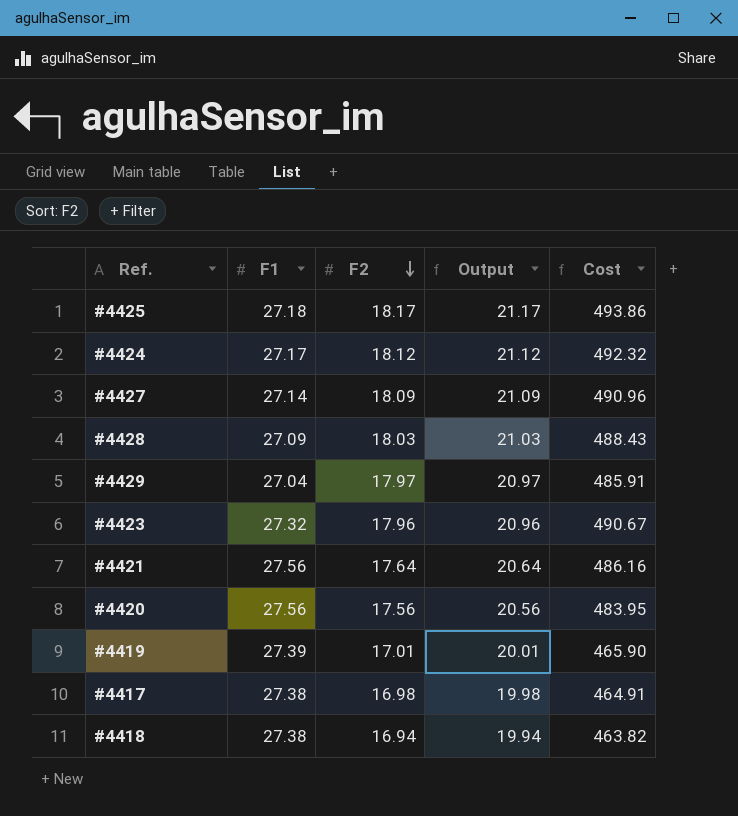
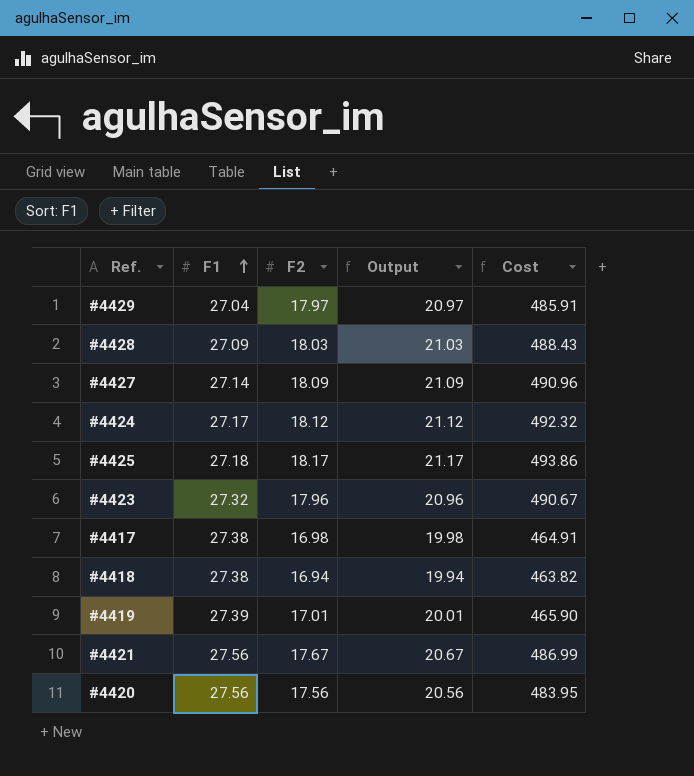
row order: F2 descending -> F1 ascending
#4421 | F2: 17.64 -> 17.67
#4421 | Output: 20.64 -> 20.67
#4421 | Cost: 486.16 -> 486.99

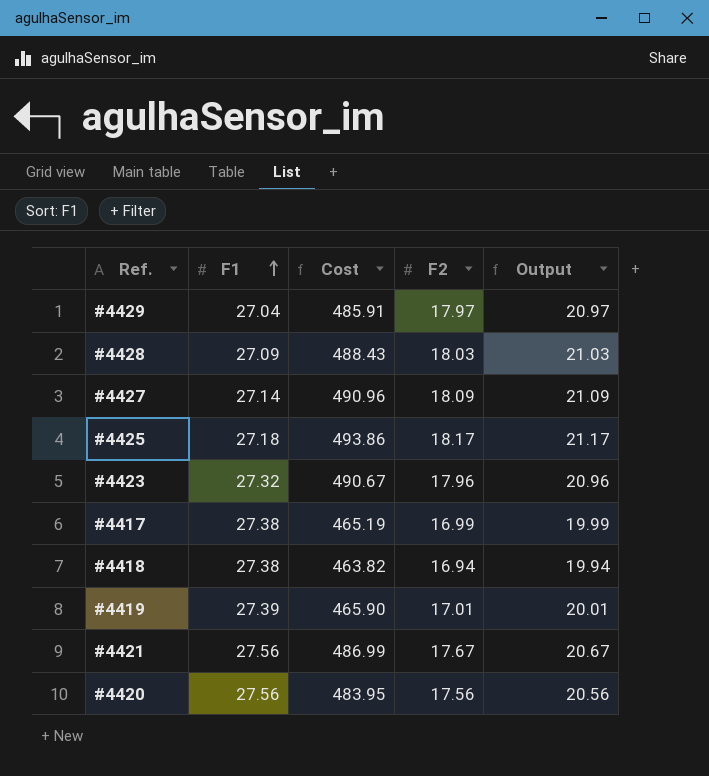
column Cost | position: 5 -> 3
row #4424: 27.17 | 18.12 | 21.12 | 492.32 -> none
#4417 | Cost: 464.91 -> 465.19
#4417 | F2: 16.98 -> 16.99
#4417 | Output: 19.98 -> 19.99

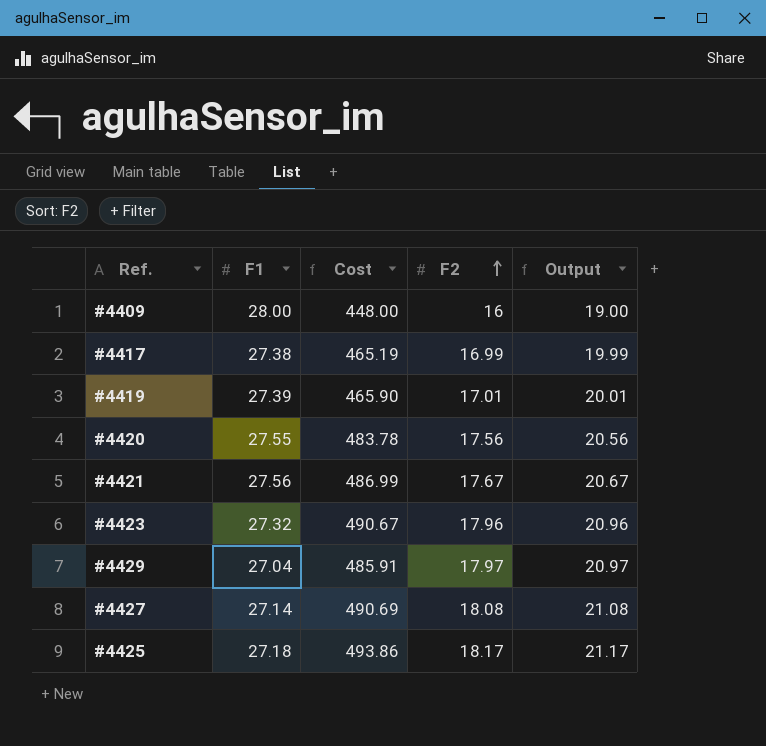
row order: F1 ascending -> F2 ascending
row #4428: 27.09 | 488.43 | 18.03 | 21.03 -> none
row #4418: 27.38 | 463.82 | 16.94 | 19.94 -> none
row #4409: none -> 28.00 | 448.00 | 16 | 19.00
#4420 | F1: 27.56 -> 27.55
#4420 | Cost: 483.95 -> 483.78
#4427 | Cost: 490.96 -> 490.69
#4427 | F2: 18.09 -> 18.08
#4427 | Output: 21.09 -> 21.08

